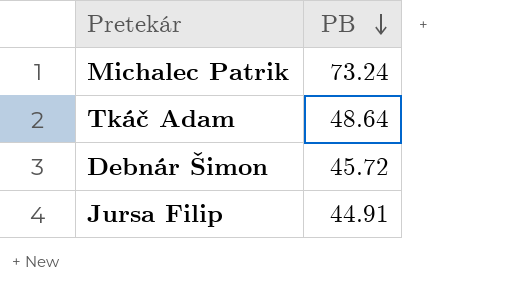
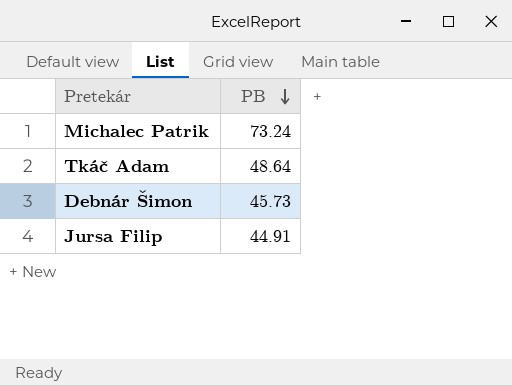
Debnár Šimon | PB: 45.72 -> 45.73

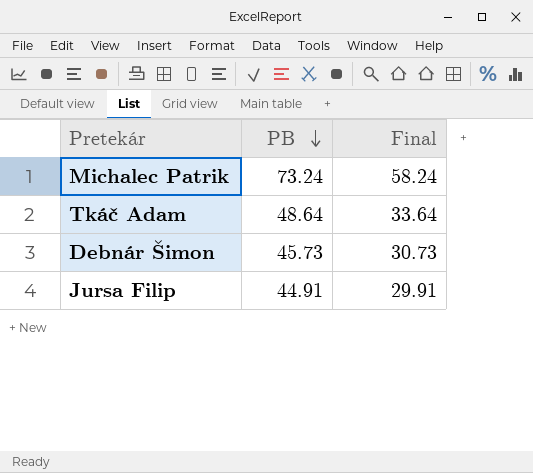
column Final | formula: none -> [PB] - 15

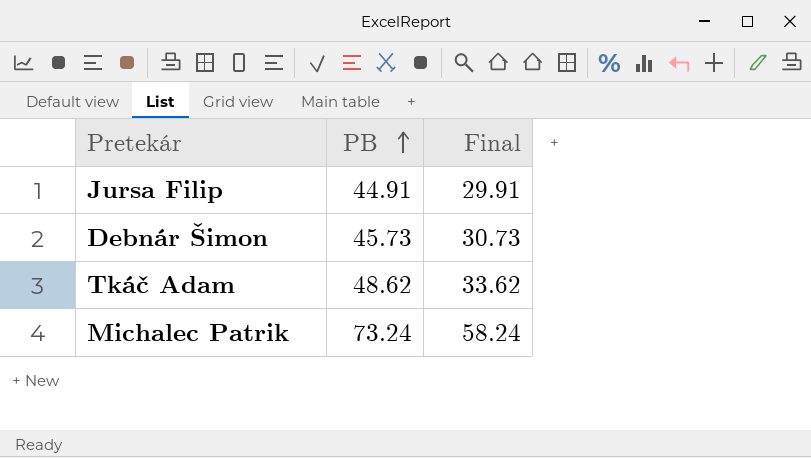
row order: PB descending -> PB ascending
Tkáč Adam | PB: 48.64 -> 48.62
Tkáč Adam | Final: 33.64 -> 33.62

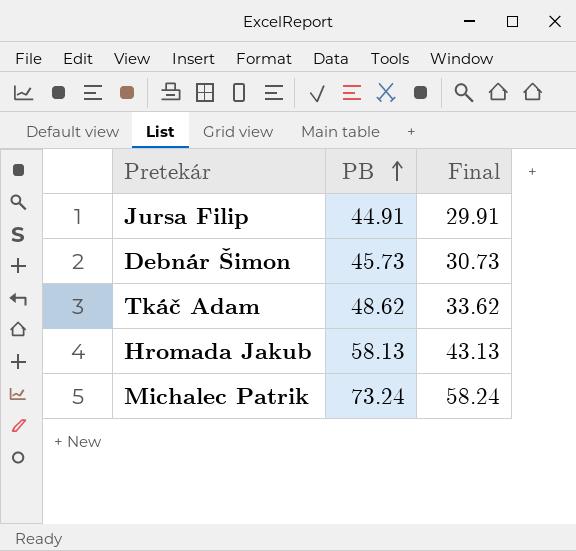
row Hromada Jakub: none -> 58.13 | 43.13

